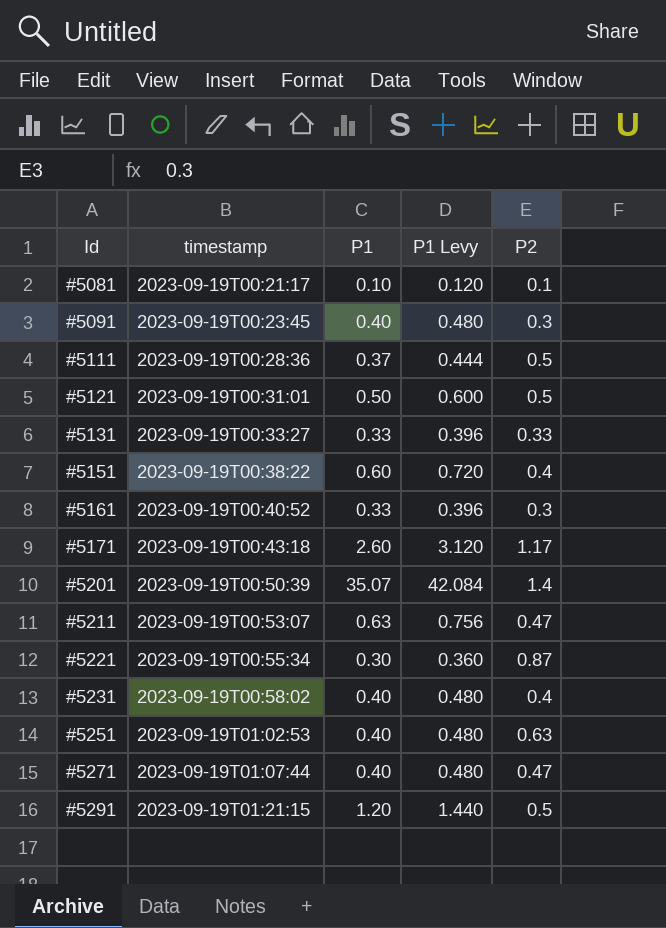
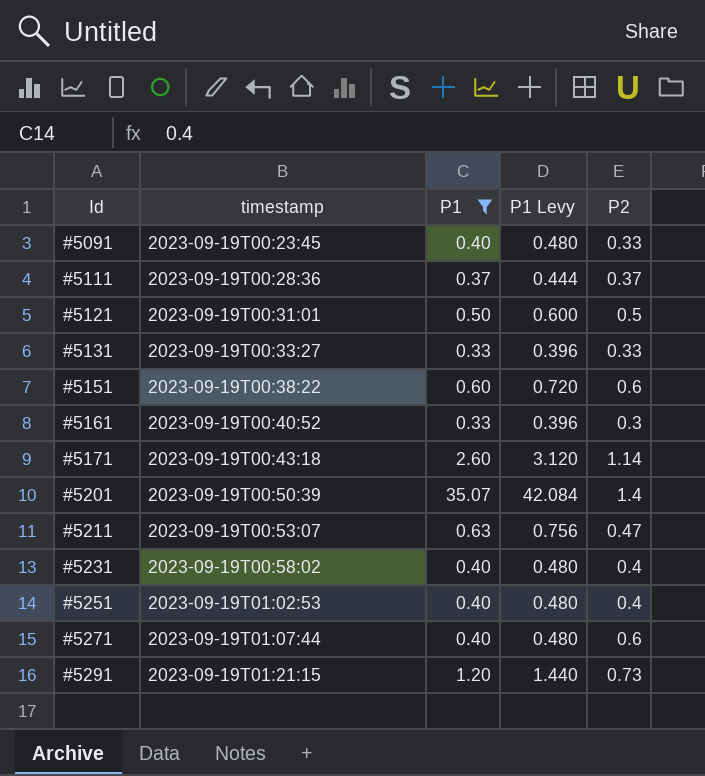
filter: none -> P1 >= 0.33
#5091 | P2: 0.3 -> 0.33
#5111 | P2: 0.5 -> 0.37
#5151 | P2: 0.4 -> 0.6
#5171 | P2: 1.17 -> 1.14
#5251 | P2: 0.63 -> 0.4
#5271 | P2: 0.47 -> 0.6
#5291 | P2: 0.5 -> 0.73

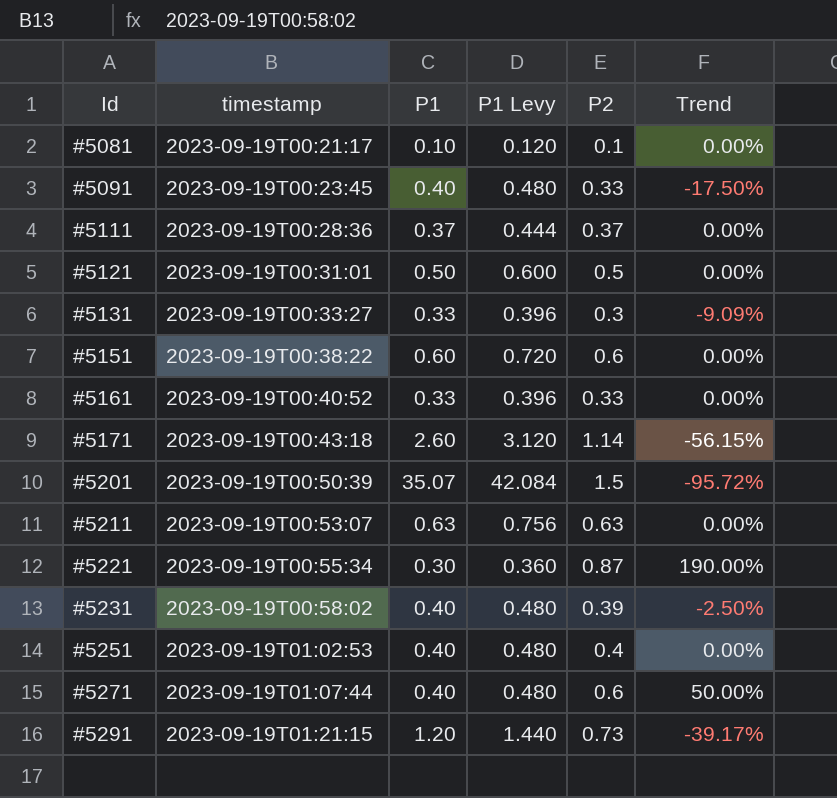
filter: P1 >= 0.33 -> none
column Trend | formula: none -> ([P2] - [P1]) / [P1]
#5131 | P2: 0.33 -> 0.3
#5161 | P2: 0.3 -> 0.33
#5201 | P2: 1.4 -> 1.5
#5211 | P2: 0.47 -> 0.63
#5231 | P2: 0.4 -> 0.39

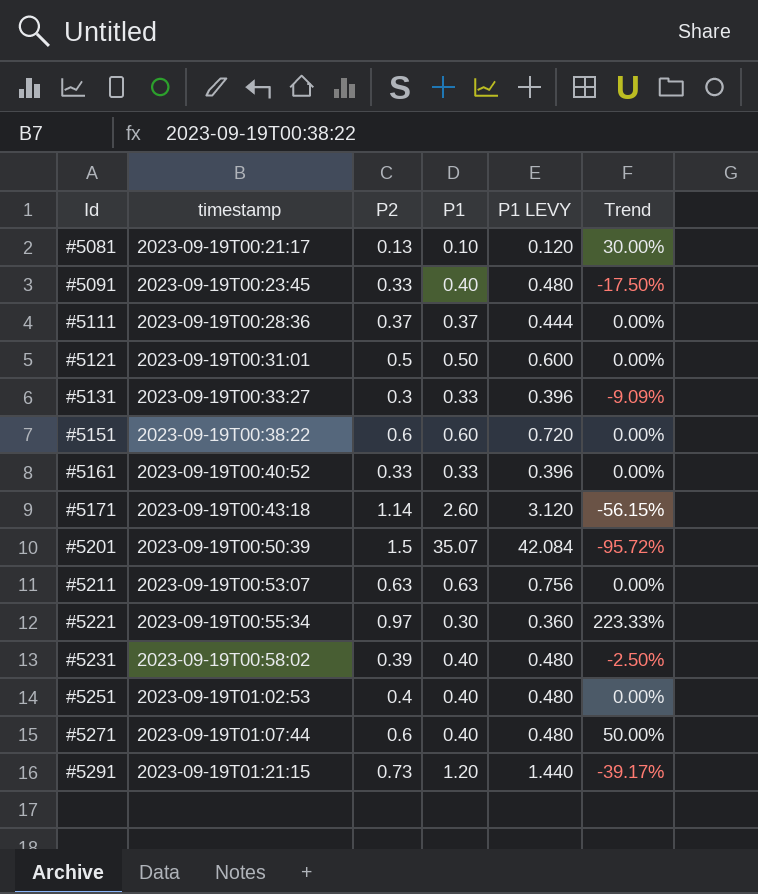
column P2 | position: 5 -> 3
column name: P1 Levy -> P1 LEVY
#5081 | P2: 0.1 -> 0.13
#5081 | Trend: 0.00% -> 30.00%
#5221 | P2: 0.87 -> 0.97
#5221 | Trend: 190.00% -> 223.33%

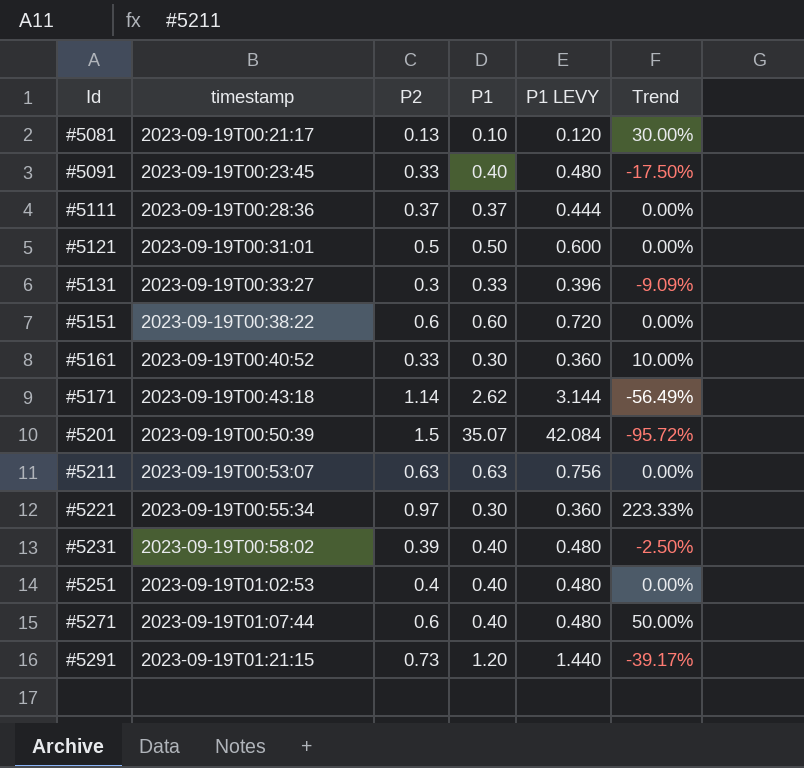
#5161 | P1: 0.33 -> 0.30
#5161 | P1 LEVY: 0.396 -> 0.360
#5161 | Trend: 0.00% -> 10.00%
#5171 | P1: 2.60 -> 2.62
#5171 | P1 LEVY: 3.120 -> 3.144
#5171 | Trend: -56.15% -> -56.49%

